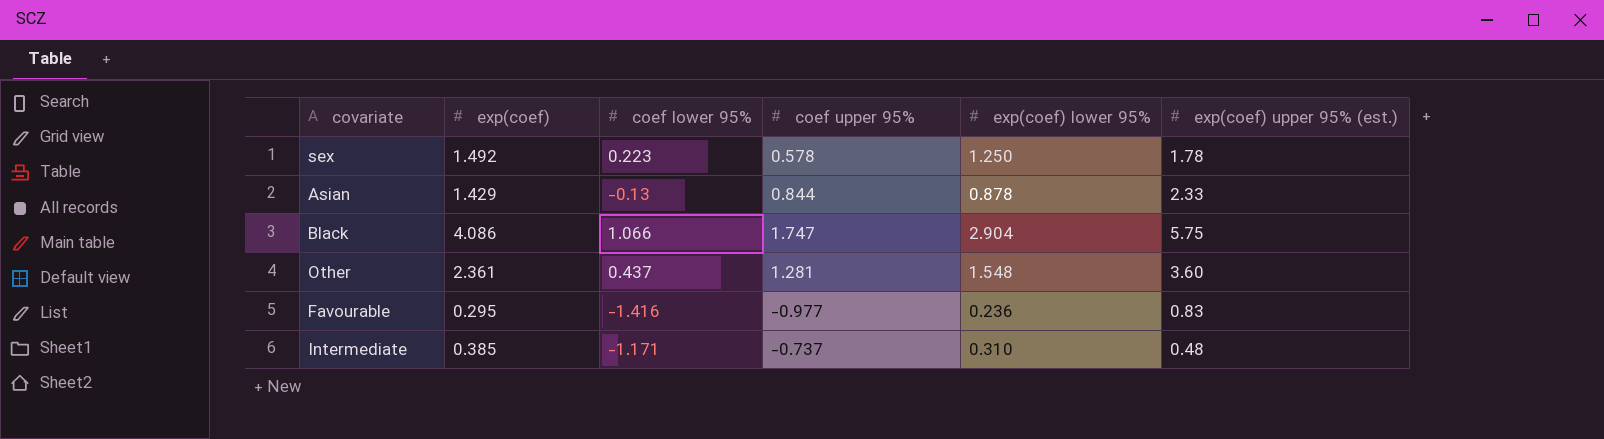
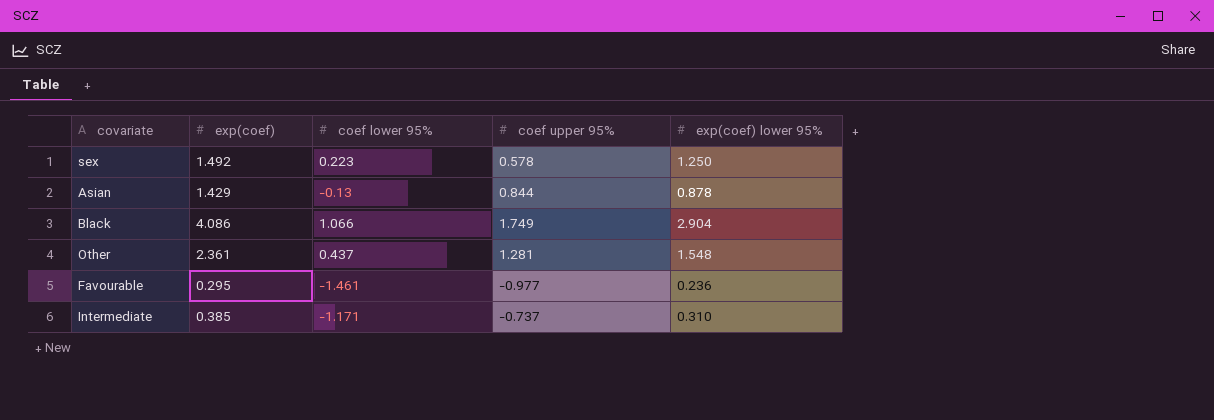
column exp(coef) upper 95% (est.) | position: 6 -> none
Black | coef upper 95%: 1.747 -> 1.749
Favourable | coef lower 95%: -1.416 -> -1.461

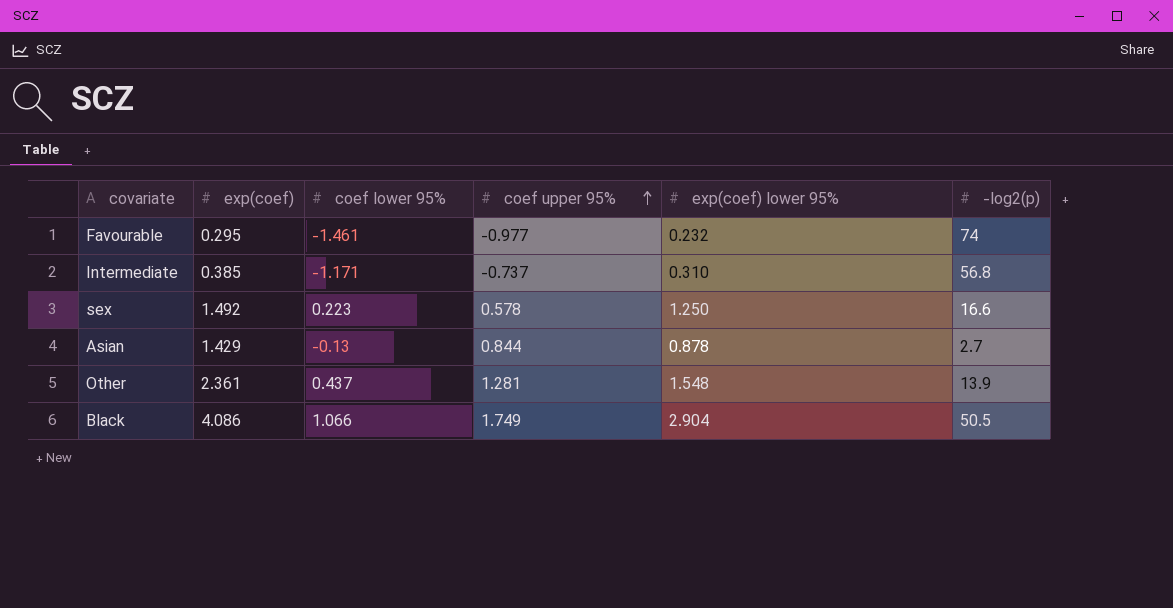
row order: none -> coef upper 95% ascending
column -log2(p) | position: none -> 6
Favourable | exp(coef) lower 95%: 0.236 -> 0.232

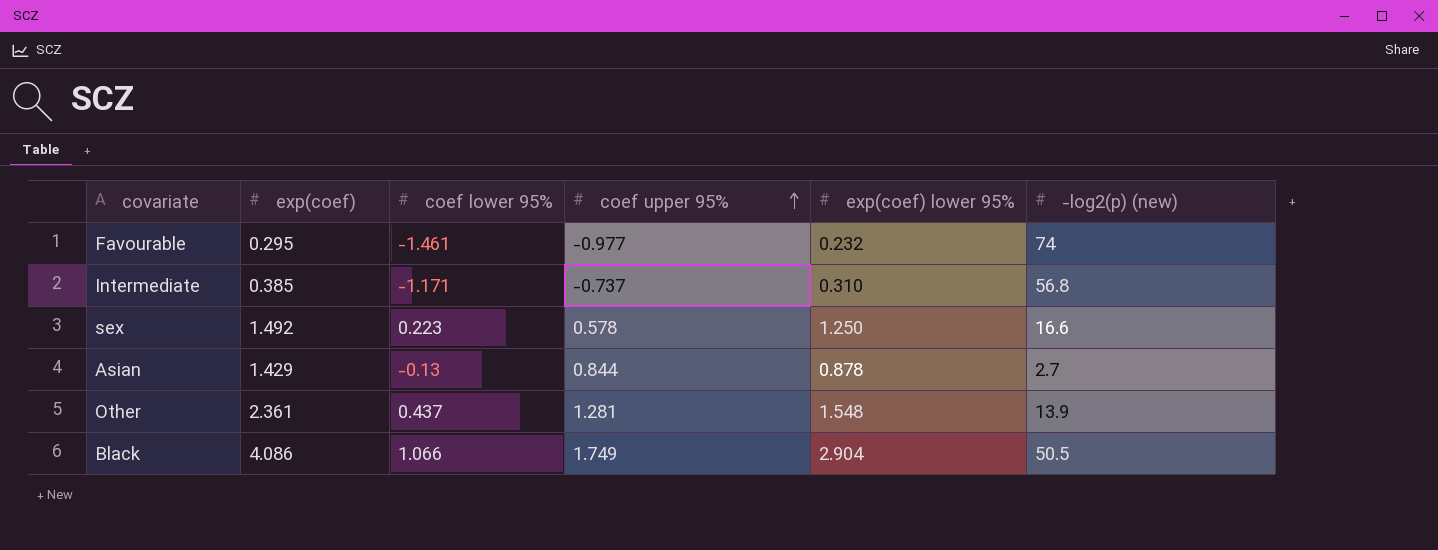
column name: -log2(p) -> -log2(p) (new)

